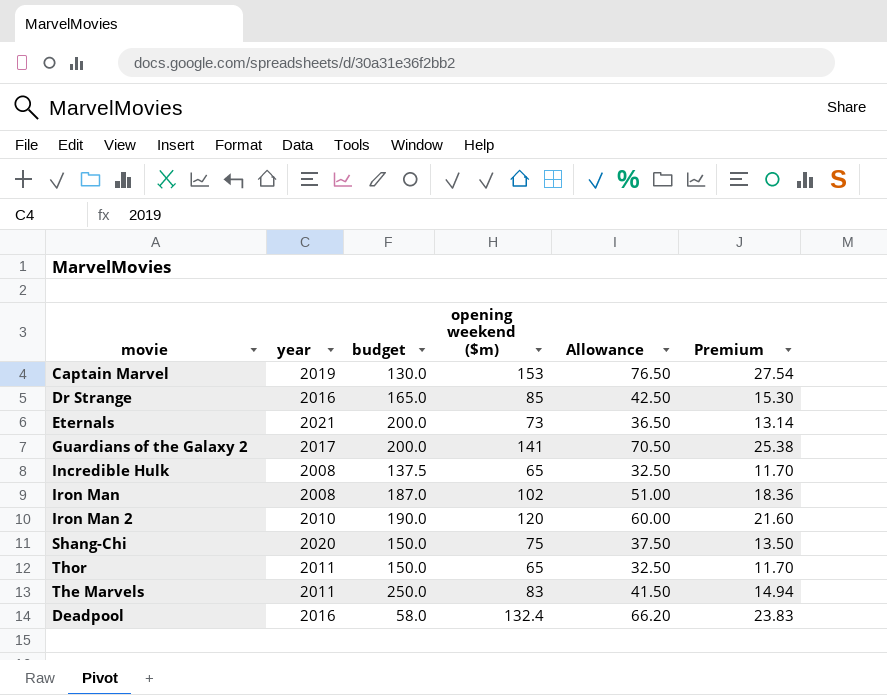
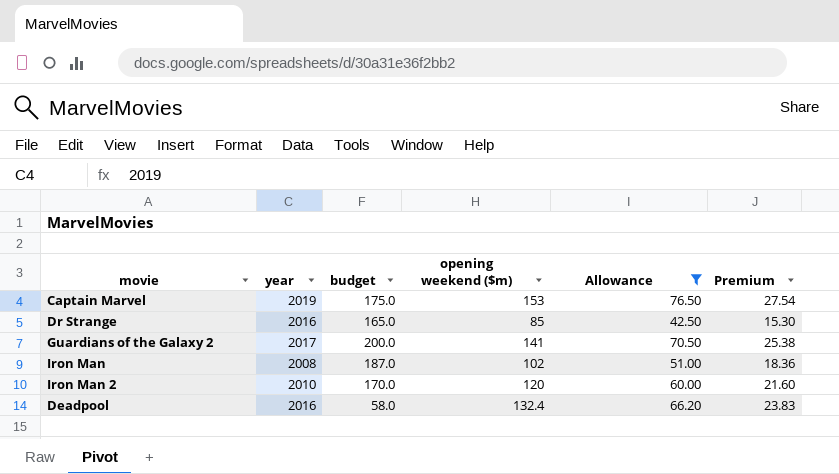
filter: none -> Allowance >= 42.50
Captain Marvel | budget: 130.0 -> 175.0
Iron Man 2 | budget: 190.0 -> 170.0

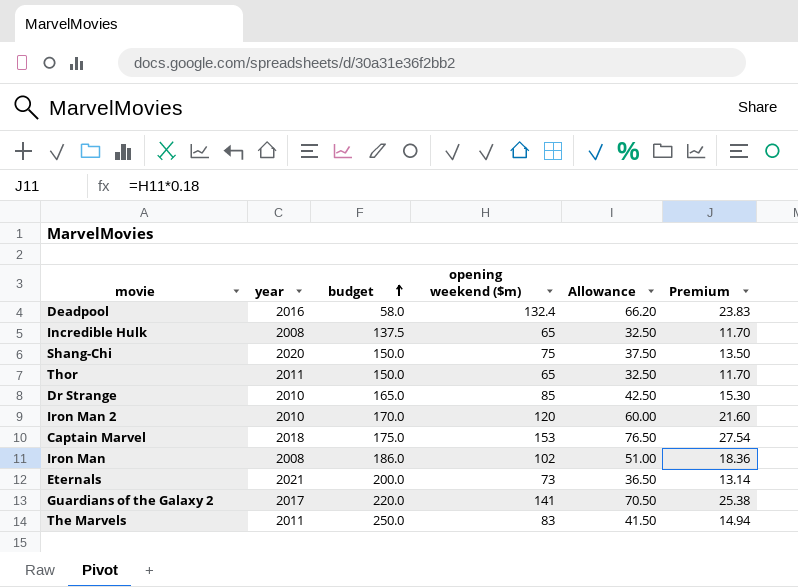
filter: Allowance >= 42.50 -> none
row order: none -> budget ascending
Dr Strange | year: 2016 -> 2010
Captain Marvel | year: 2019 -> 2018
Iron Man | budget: 187.0 -> 186.0
Guardians of the Galaxy 2 | budget: 200.0 -> 220.0

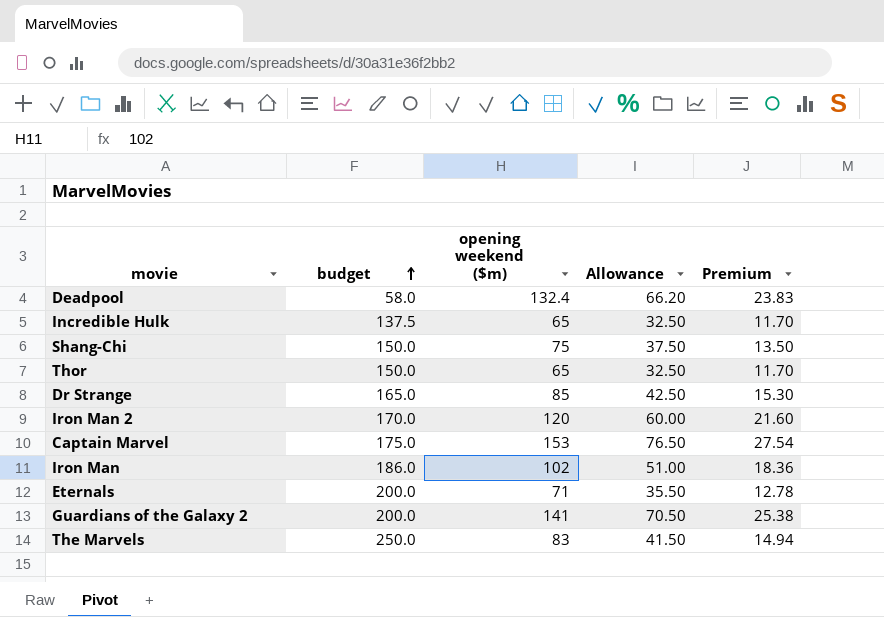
column year | position: 2 -> none
Eternals | opening weekend ($m): 73 -> 71
Eternals | Allowance: 36.50 -> 35.50
Eternals | Premium: 13.14 -> 12.78
Guardians of the Galaxy 2 | budget: 220.0 -> 200.0

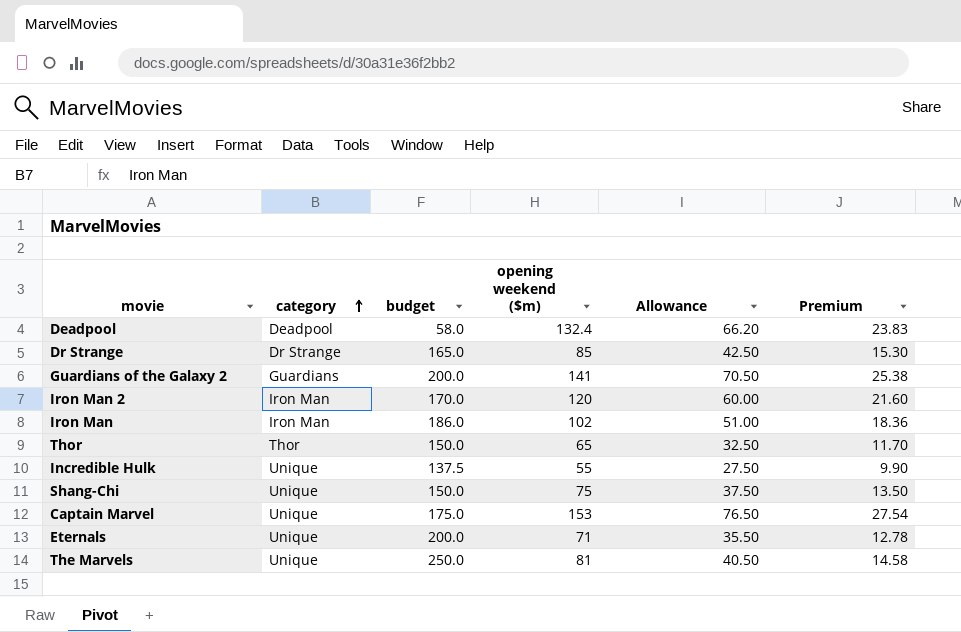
row order: budget ascending -> category ascending
column category | position: none -> 2
Incredible Hulk | opening weekend ($m): 65 -> 55
Incredible Hulk | Allowance: 32.50 -> 27.50
Incredible Hulk | Premium: 11.70 -> 9.90
The Marvels | opening weekend ($m): 83 -> 81
The Marvels | Allowance: 41.50 -> 40.50
The Marvels | Premium: 14.94 -> 14.58

